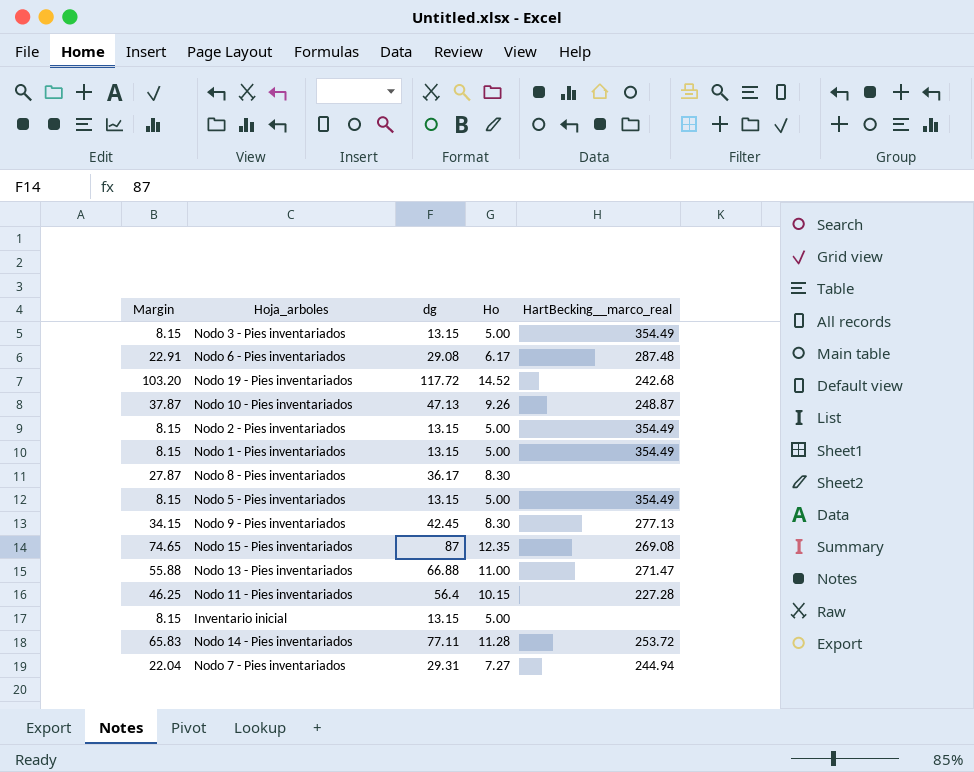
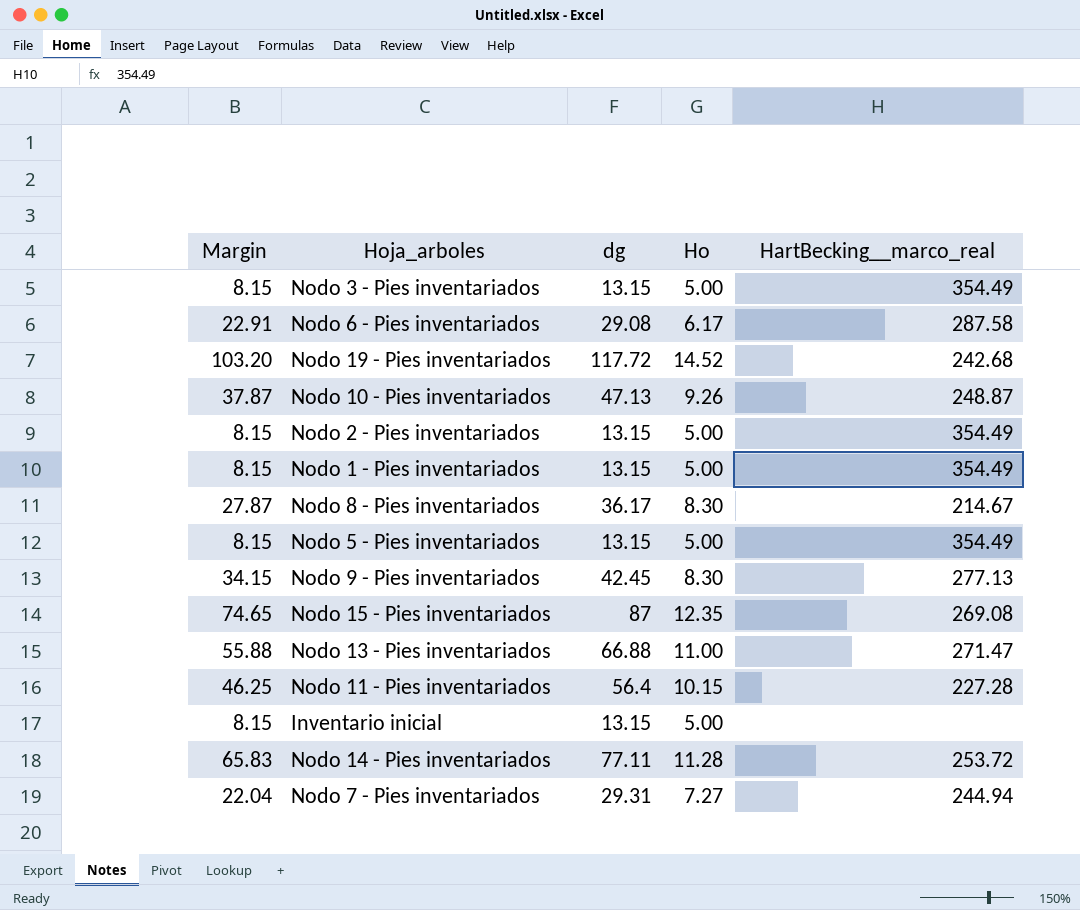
Nodo 6 - Pies inventariados | HartBecking__marco_real: 287.48 -> 287.58
Nodo 8 - Pies inventariados | HartBecking__marco_real: none -> 214.67

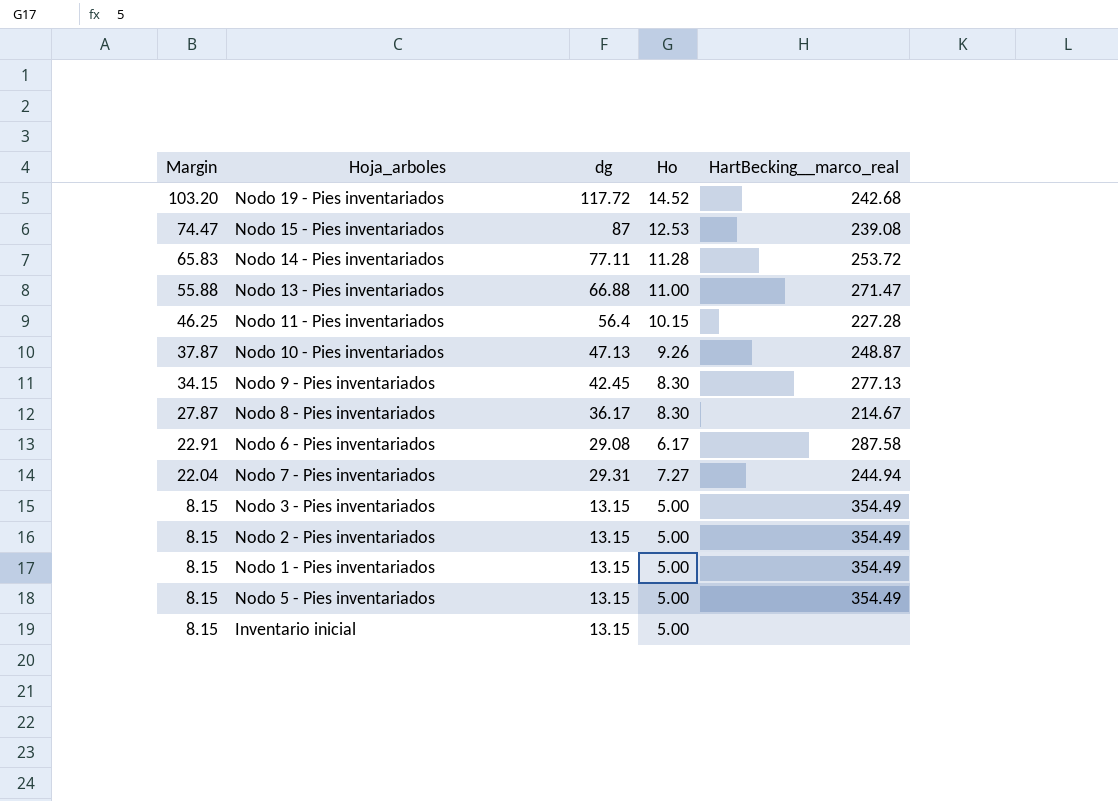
row order: none -> Margin descending
Nodo 15 - Pies inventariados | Margin: 74.65 -> 74.47
Nodo 15 - Pies inventariados | Ho: 12.35 -> 12.53
Nodo 15 - Pies inventariados | HartBecking__marco_real: 269.08 -> 239.08

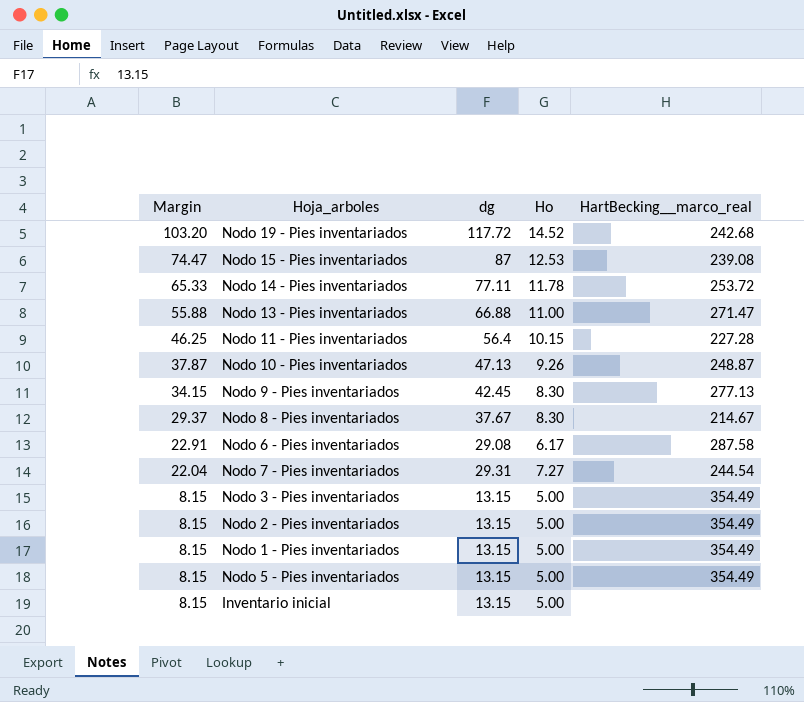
Nodo 14 - Pies inventariados | Margin: 65.83 -> 65.33
Nodo 14 - Pies inventariados | Ho: 11.28 -> 11.78
Nodo 8 - Pies inventariados | Margin: 27.87 -> 29.37
Nodo 8 - Pies inventariados | dg: 36.17 -> 37.67
Nodo 7 - Pies inventariados | HartBecking__marco_real: 244.94 -> 244.54

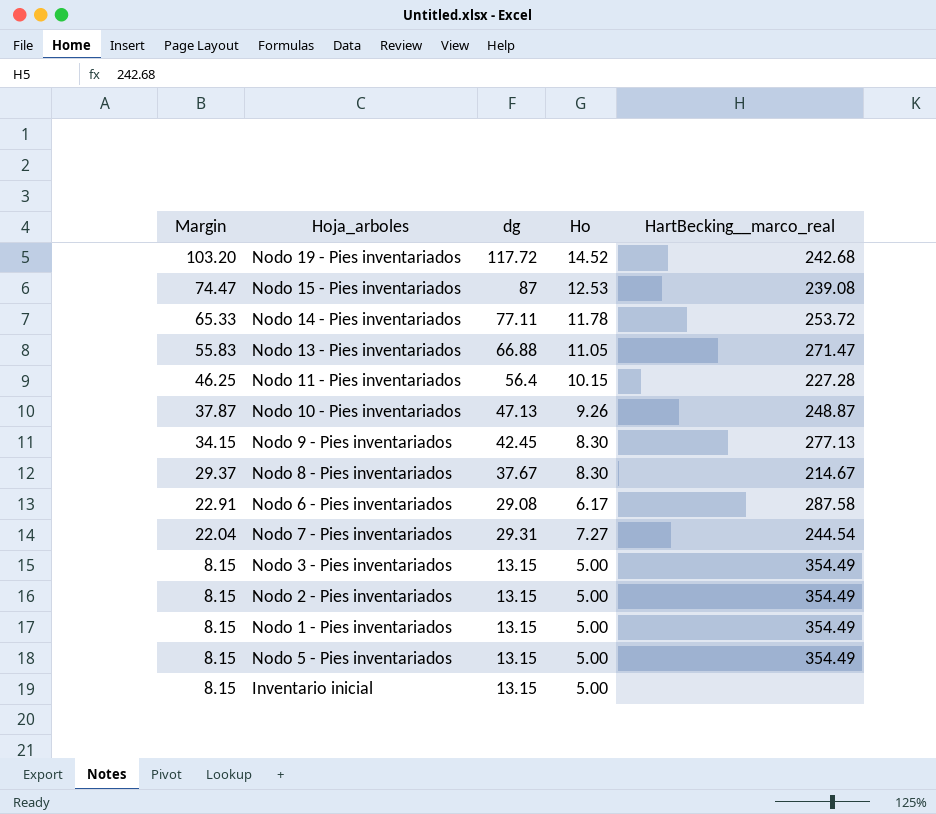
Nodo 13 - Pies inventariados | Margin: 55.88 -> 55.83
Nodo 13 - Pies inventariados | Ho: 11.00 -> 11.05

